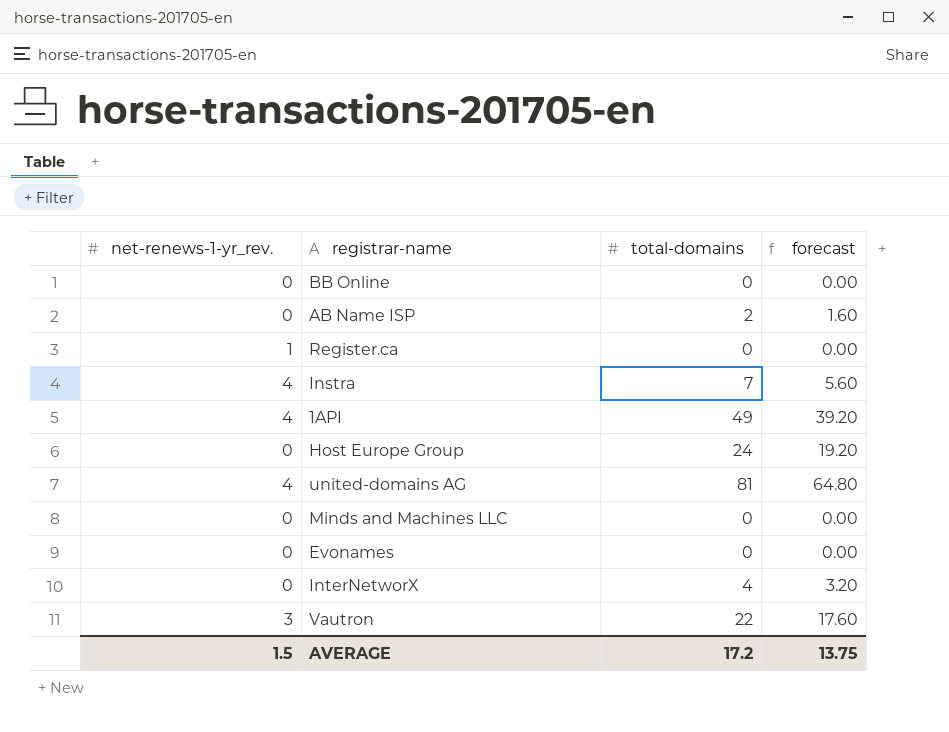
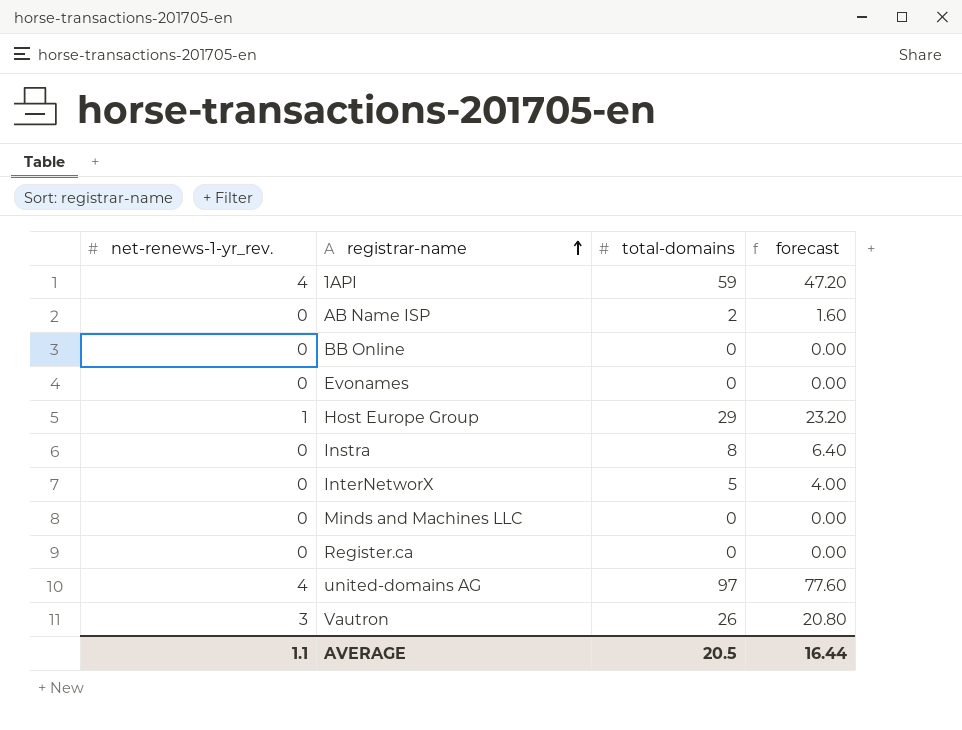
row order: none -> registrar-name ascending
1API | total-domains: 49 -> 59
1API | forecast: 39.20 -> 47.20
Host Europe Group | net-renews-1-yr_rev.: 0 -> 1
Host Europe Group | total-domains: 24 -> 29
Host Europe Group | forecast: 19.20 -> 23.20
Instra | net-renews-1-yr_rev.: 4 -> 0
Instra | total-domains: 7 -> 8
Instra | forecast: 5.60 -> 6.40
InterNetworX | total-domains: 4 -> 5
InterNetworX | forecast: 3.20 -> 4.00
Register.ca | net-renews-1-yr_rev.: 1 -> 0
united-domains AG | total-domains: 81 -> 97
united-domains AG | forecast: 64.80 -> 77.60
Vautron | total-domains: 22 -> 26
Vautron | forecast: 17.60 -> 20.80
AVERAGE | net-renews-1-yr_rev.: 1.5 -> 1.1
AVERAGE | total-domains: 17.2 -> 20.5
AVERAGE | forecast: 13.75 -> 16.44

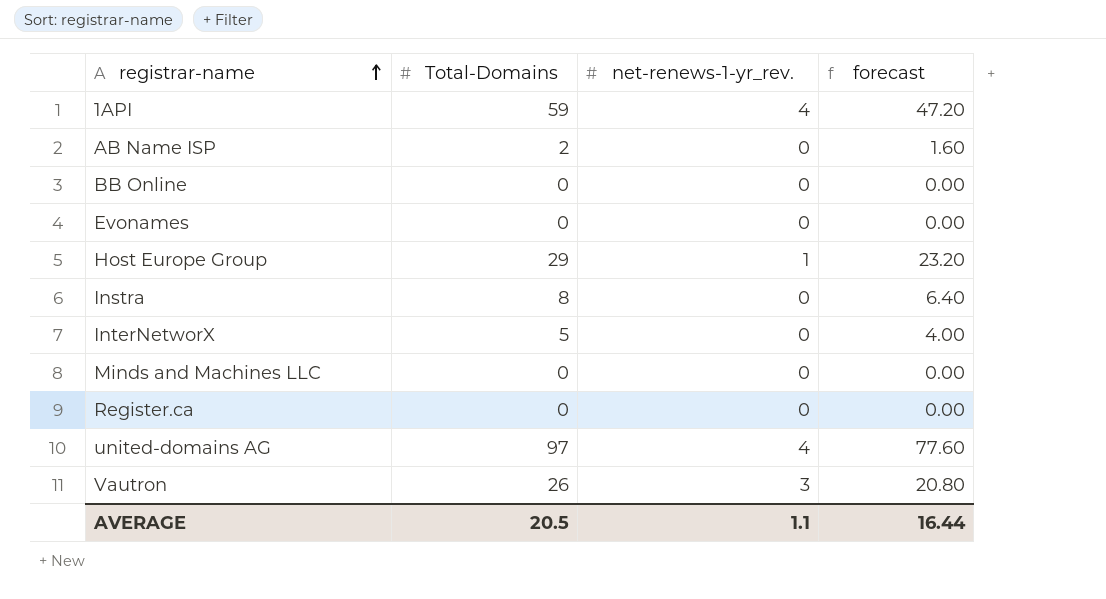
column name: total-domains -> Total-Domains
column net-renews-1-yr_rev. | position: 1 -> 3

